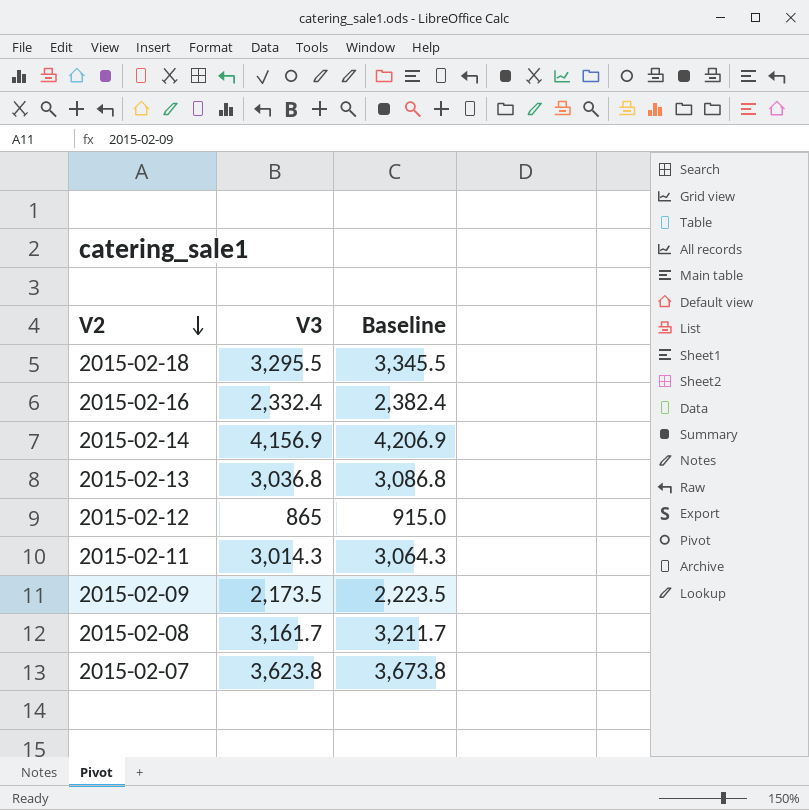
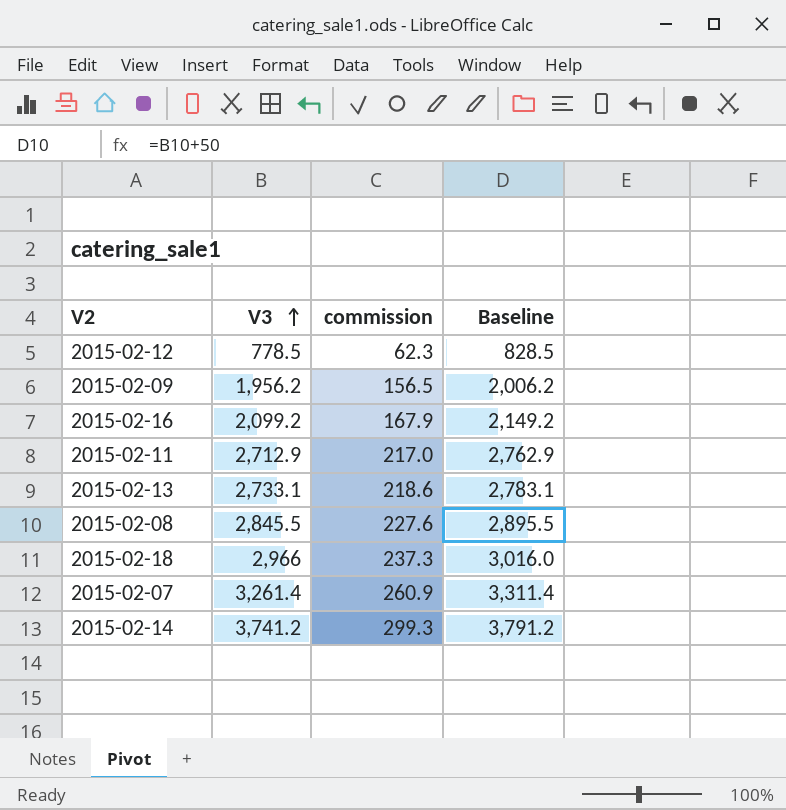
row order: V2 descending -> V3 ascending
column commission | formula: none -> [V3] * 0.08
2015-02-12 | V3: 865 -> 778.5
2015-02-12 | Baseline: 915.0 -> 828.5
2015-02-09 | V3: 2,173.5 -> 1,956.2
2015-02-09 | Baseline: 2,223.5 -> 2,006.2
2015-02-16 | V3: 2,332.4 -> 2,099.2
2015-02-16 | Baseline: 2,382.4 -> 2,149.2
2015-02-11 | V3: 3,014.3 -> 2,712.9
2015-02-11 | Baseline: 3,064.3 -> 2,762.9
2015-02-13 | V3: 3,036.8 -> 2,733.1
2015-02-13 | Baseline: 3,086.8 -> 2,783.1
2015-02-08 | V3: 3,161.7 -> 2,845.5
2015-02-08 | Baseline: 3,211.7 -> 2,895.5
2015-02-18 | V3: 3,295.5 -> 2,966
2015-02-18 | Baseline: 3,345.5 -> 3,016.0
2015-02-07 | V3: 3,623.8 -> 3,261.4
2015-02-07 | Baseline: 3,673.8 -> 3,311.4
2015-02-14 | V3: 4,156.9 -> 3,741.2
2015-02-14 | Baseline: 4,206.9 -> 3,791.2

